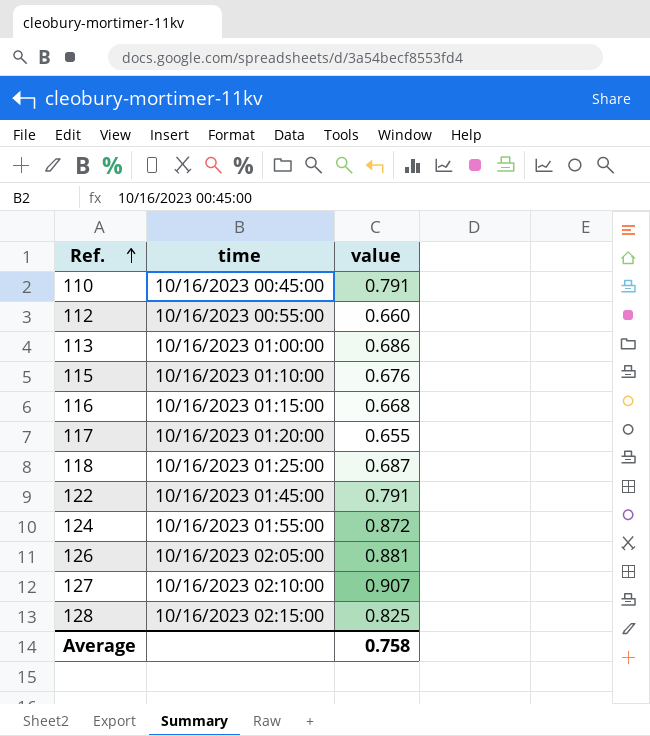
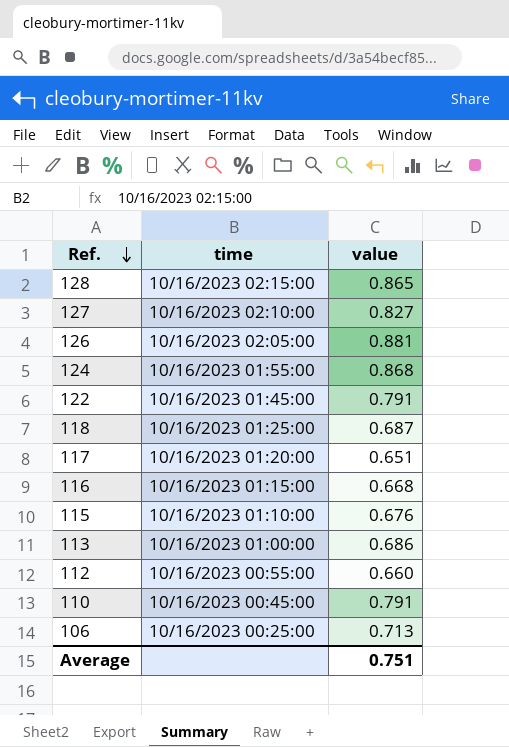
row order: Ref. ascending -> Ref. descending
128 | value: 0.825 -> 0.865
127 | value: 0.907 -> 0.827
124 | value: 0.872 -> 0.868
117 | value: 0.655 -> 0.651
row 106: none -> 10/16/2023 00:25:00 | 0.713
Average | value: 0.758 -> 0.751

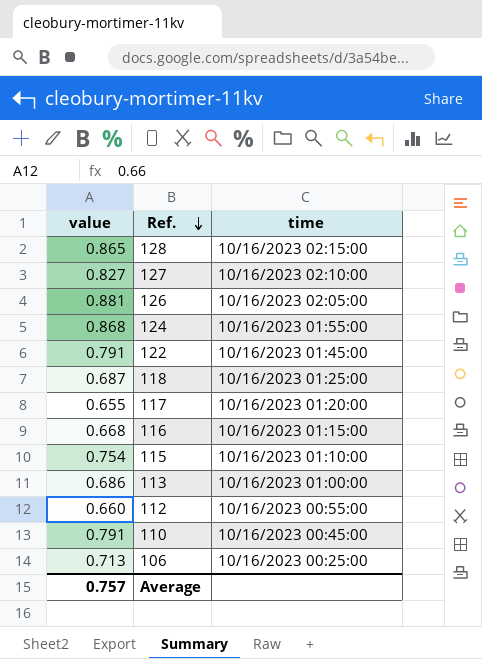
column value | position: 3 -> 1
117 | value: 0.651 -> 0.655
115 | value: 0.676 -> 0.754
Average | value: 0.751 -> 0.757

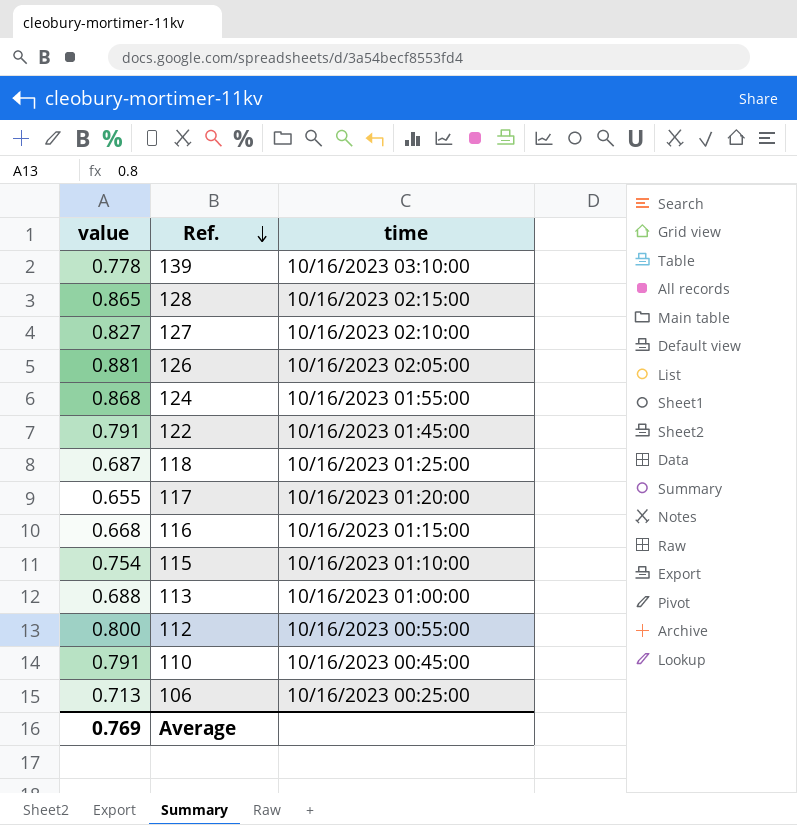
row 139: none -> 0.778 | 10/16/2023 03:10:00
113 | value: 0.686 -> 0.688
112 | value: 0.660 -> 0.800
Average | value: 0.757 -> 0.769

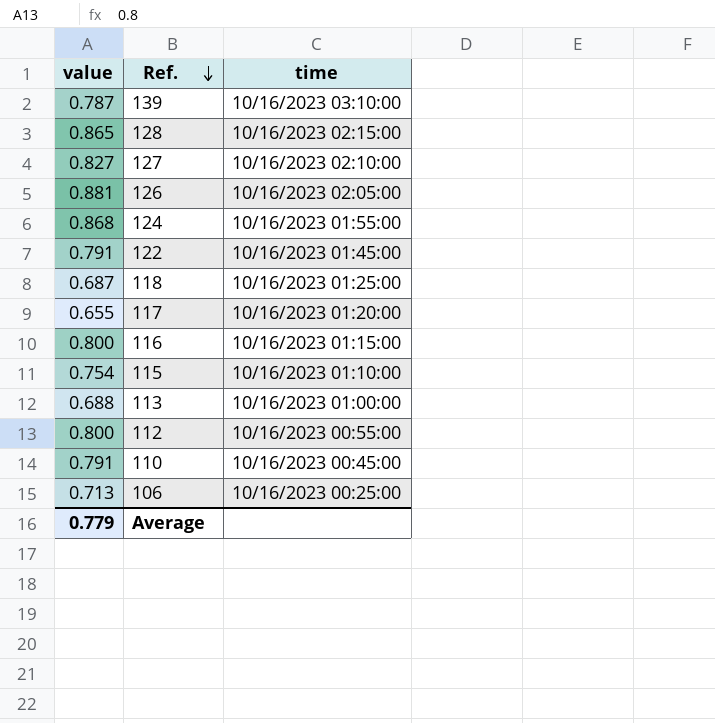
139 | value: 0.778 -> 0.787
116 | value: 0.668 -> 0.800
Average | value: 0.769 -> 0.779

